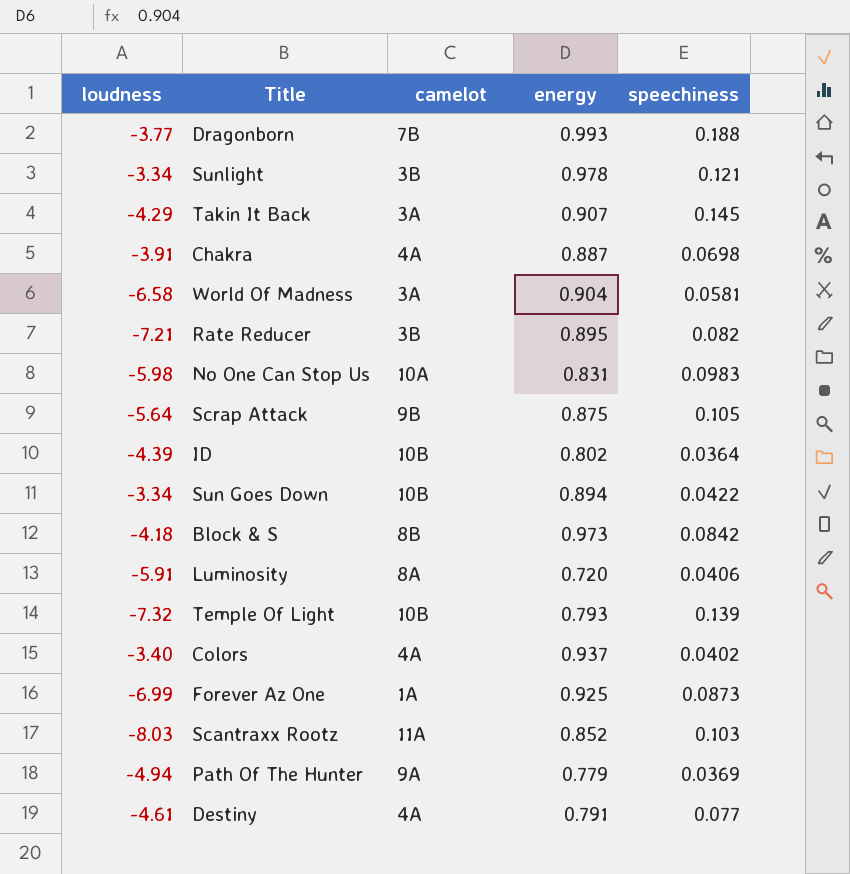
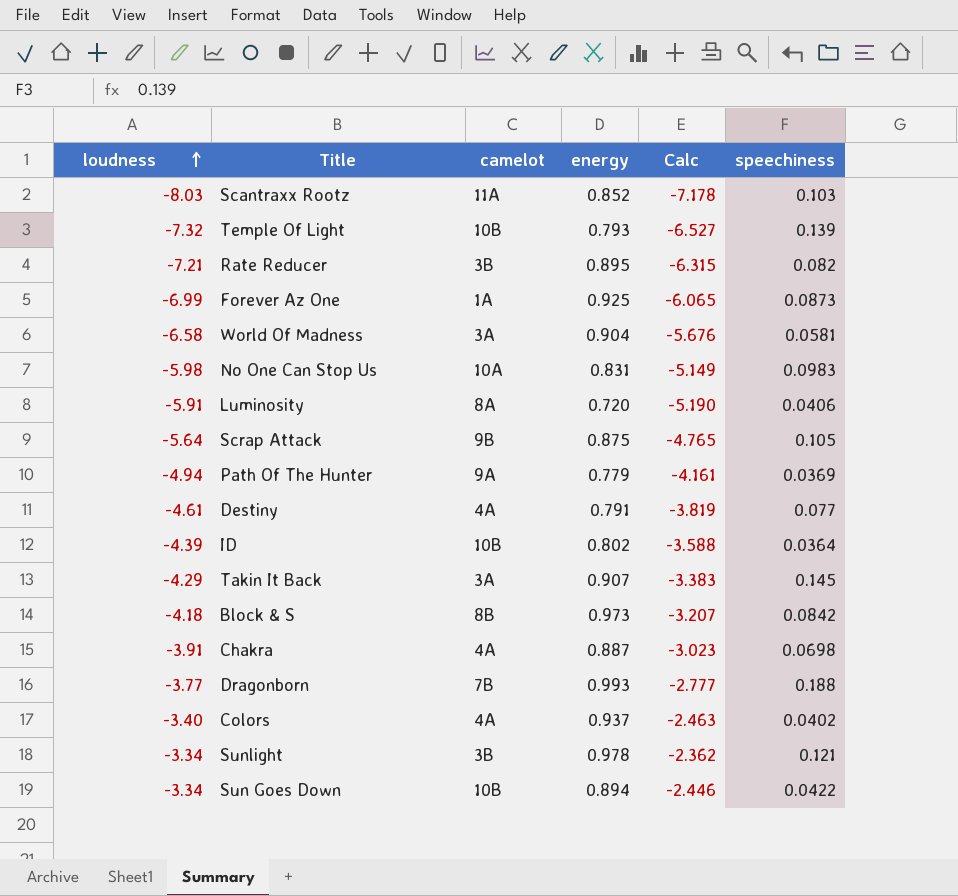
row order: none -> loudness ascending
column Calc | formula: none -> [loudness] + [energy]

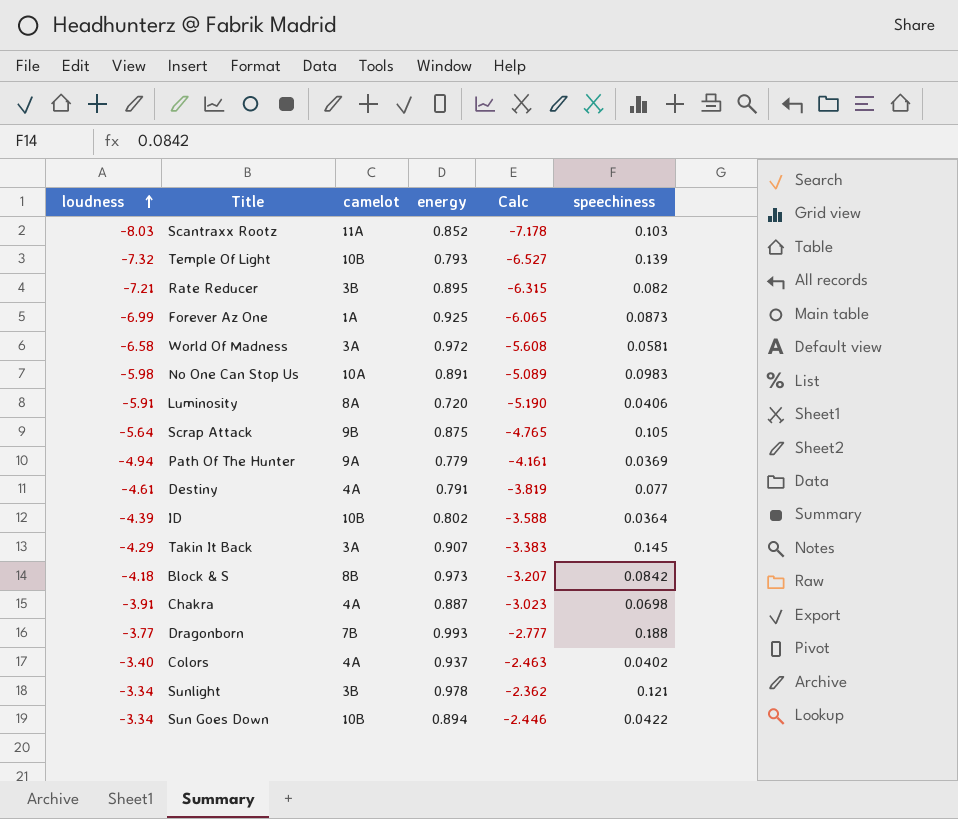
World Of Madness | energy: 0.904 -> 0.972
World Of Madness | Calc: -5.676 -> -5.608
No One Can Stop Us | energy: 0.831 -> 0.891
No One Can Stop Us | Calc: -5.149 -> -5.089

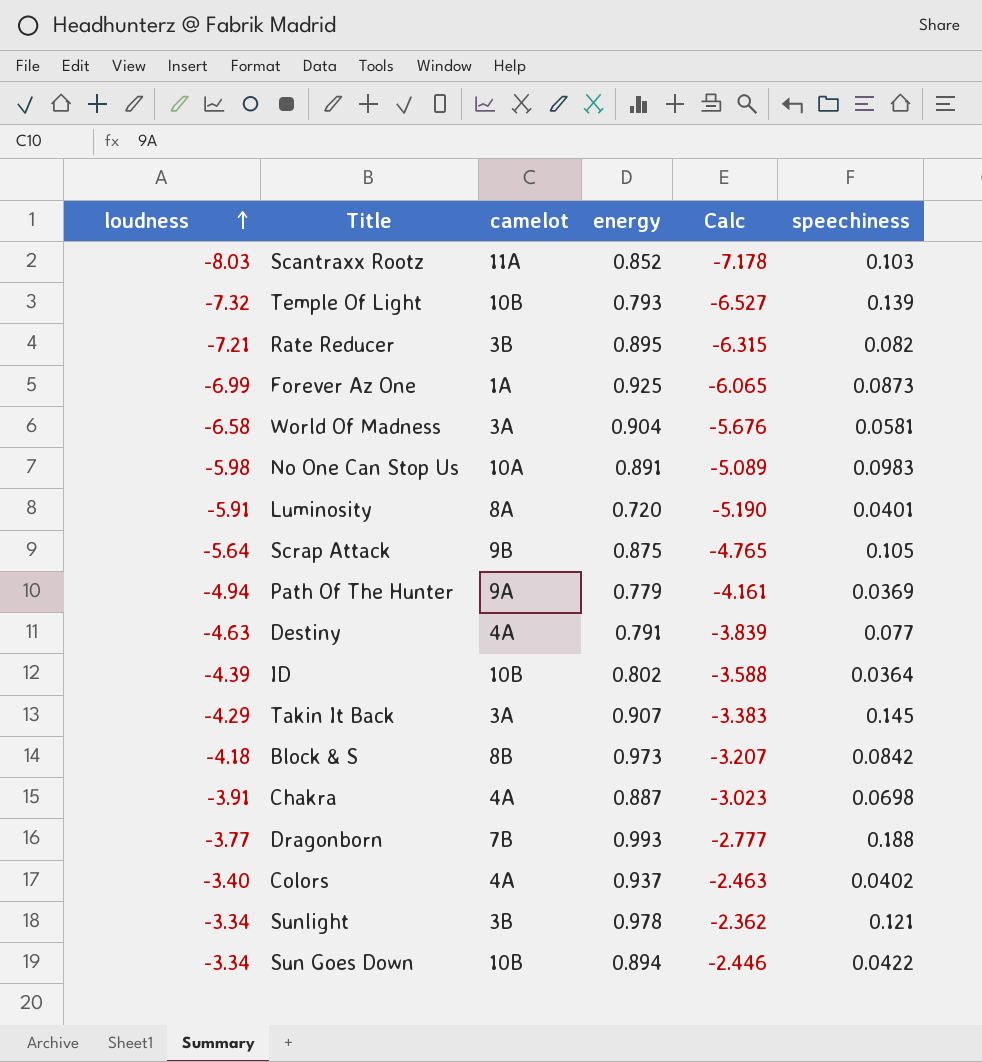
World Of Madness | energy: 0.972 -> 0.904
World Of Madness | Calc: -5.608 -> -5.676
Luminosity | speechiness: 0.0406 -> 0.0401
Destiny | loudness: -4.61 -> -4.63
Destiny | Calc: -3.819 -> -3.839

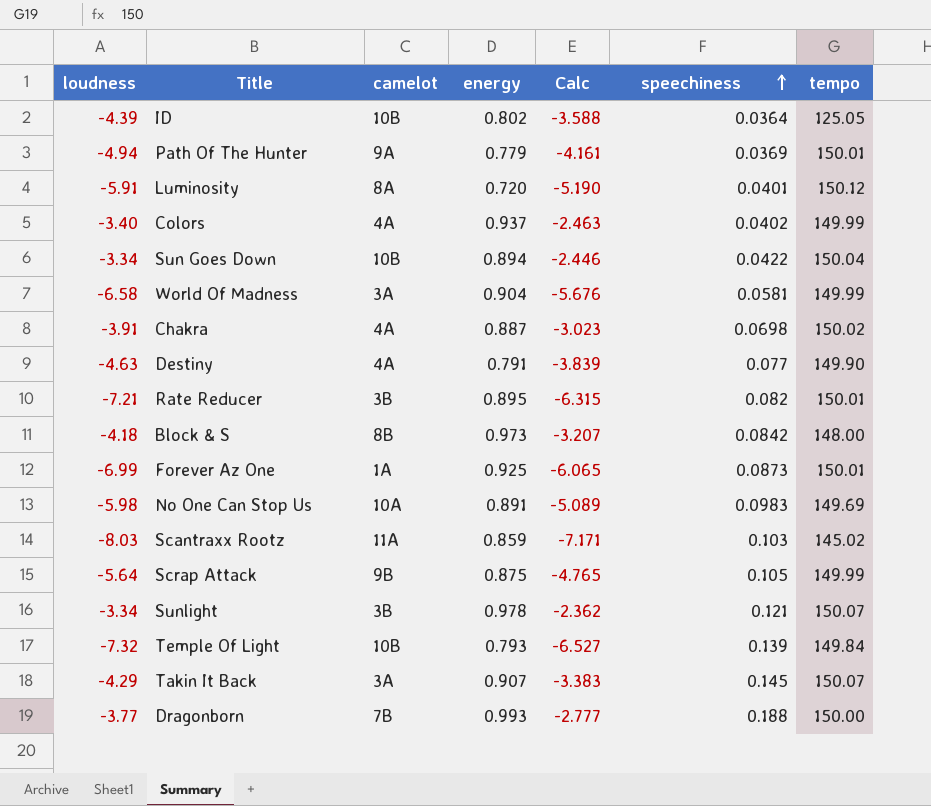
row order: loudness ascending -> speechiness ascending
column tempo | position: none -> 7
Scantraxx Rootz | energy: 0.852 -> 0.859
Scantraxx Rootz | Calc: -7.178 -> -7.171

